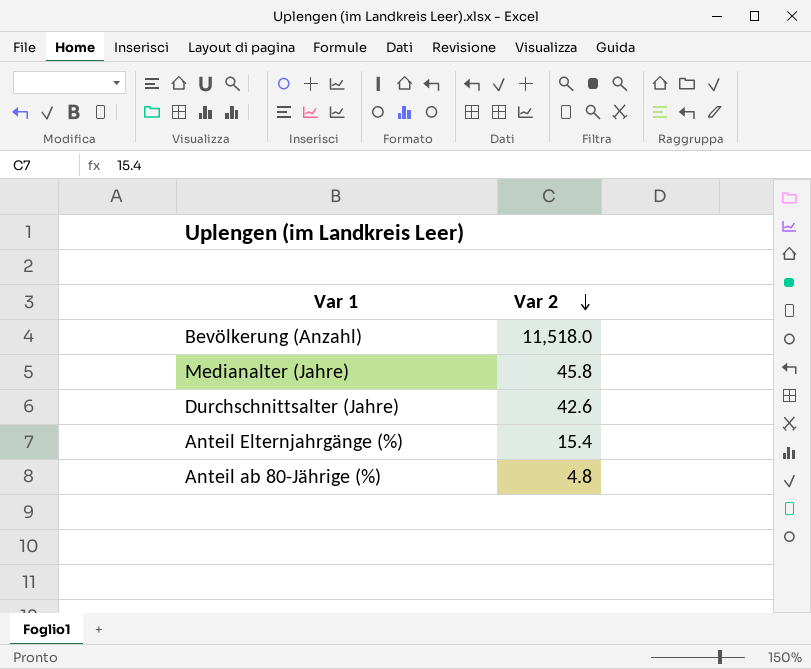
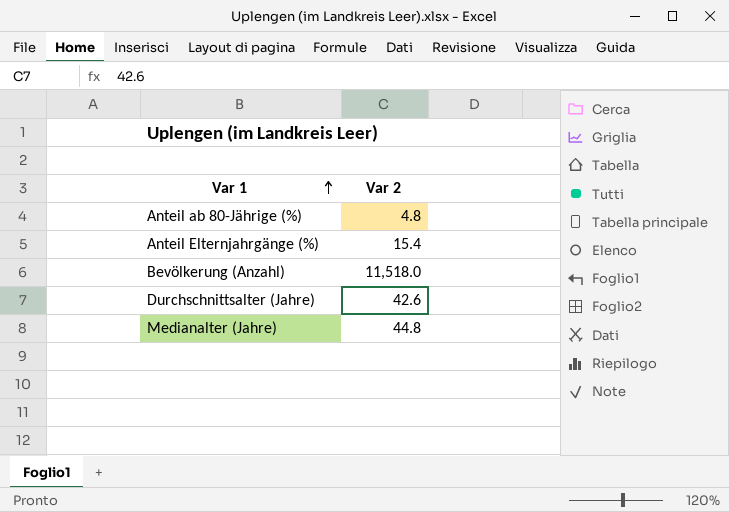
row order: Var 2 descending -> Var 1 ascending
Medianalter (Jahre) | Var 2: 45.8 -> 44.8

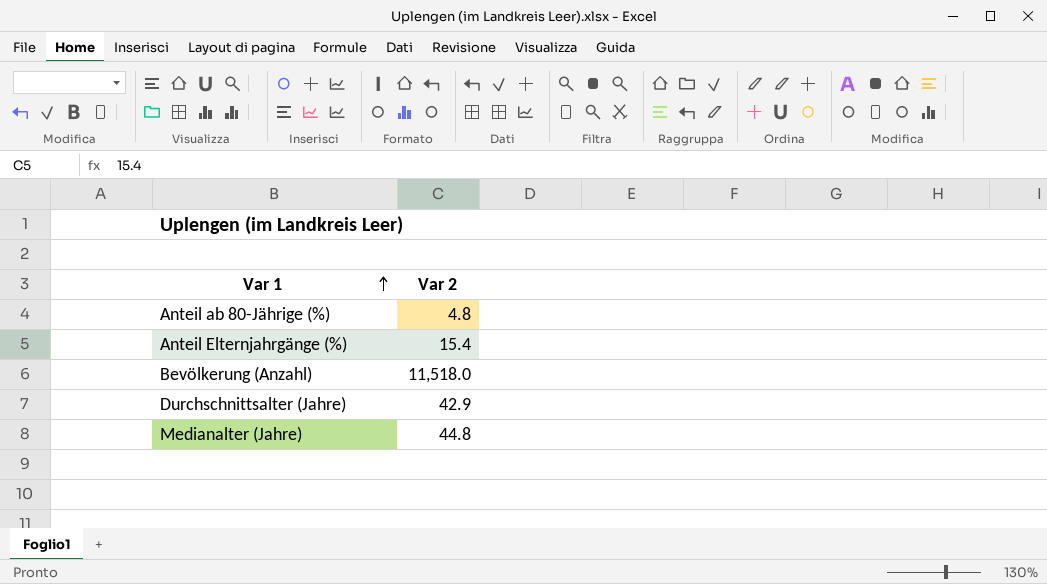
Durchschnittsalter (Jahre) | Var 2: 42.6 -> 42.9

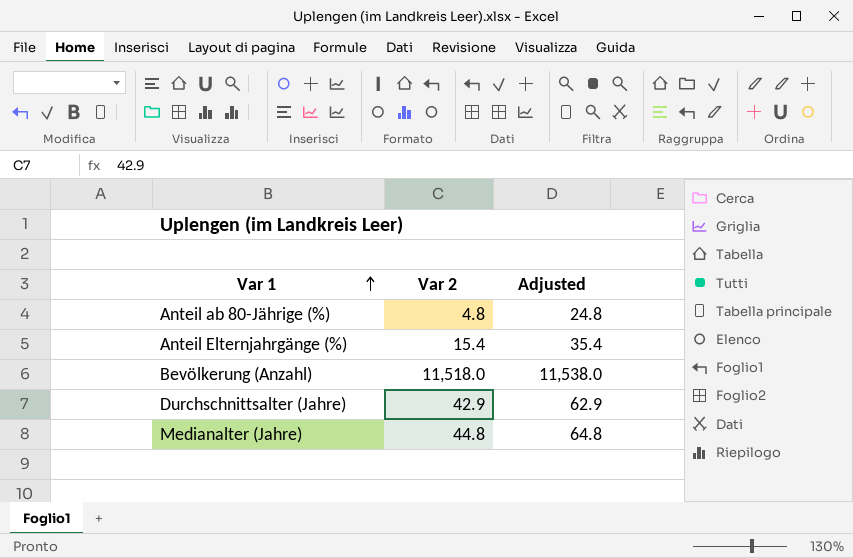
column Adjusted | formula: none -> [Var 2] + 20

